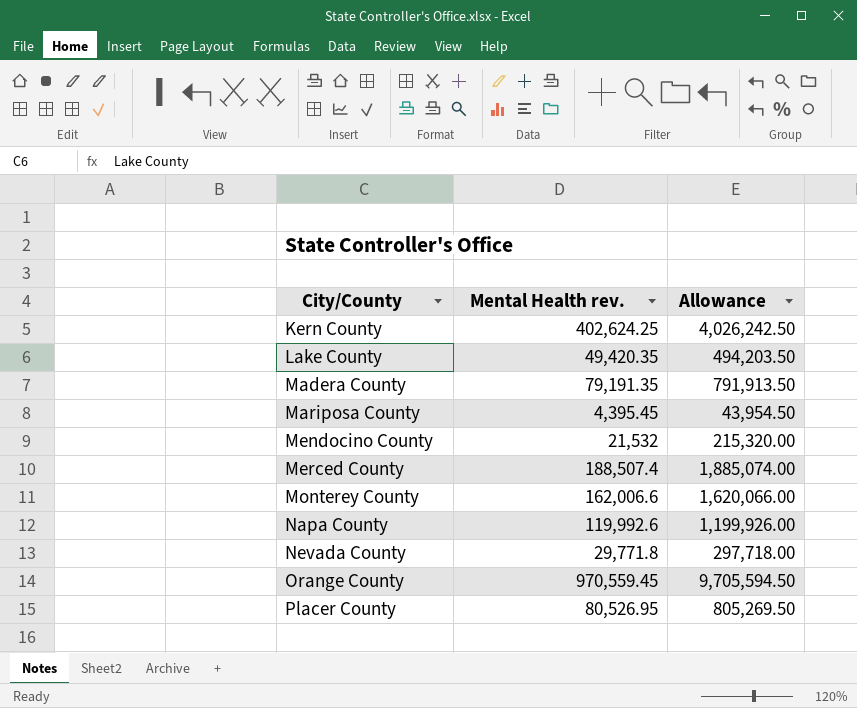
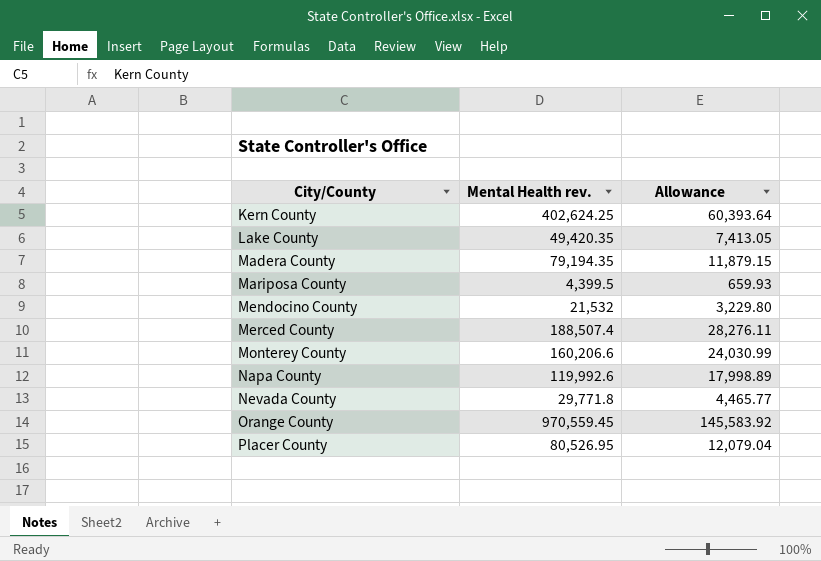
column Allowance | formula: [Mental Health rev.] * 10 -> [Mental Health rev.] * 0.15
Madera County | Mental Health rev.: 79,191.35 -> 79,194.35
Mariposa County | Mental Health rev.: 4,395.45 -> 4,399.5
Monterey County | Mental Health rev.: 162,006.6 -> 160,206.6

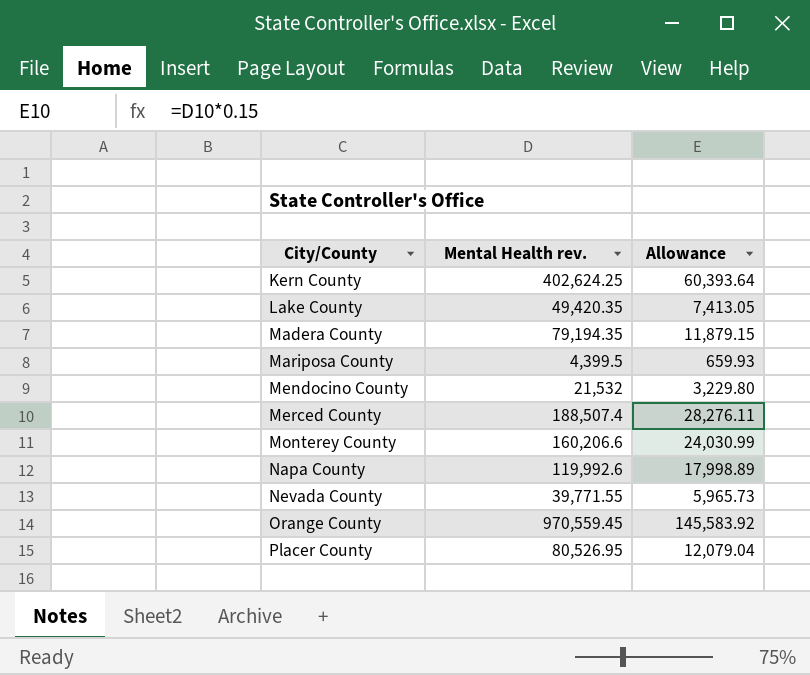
Nevada County | Mental Health rev.: 29,771.8 -> 39,771.55
Nevada County | Allowance: 4,465.77 -> 5,965.73

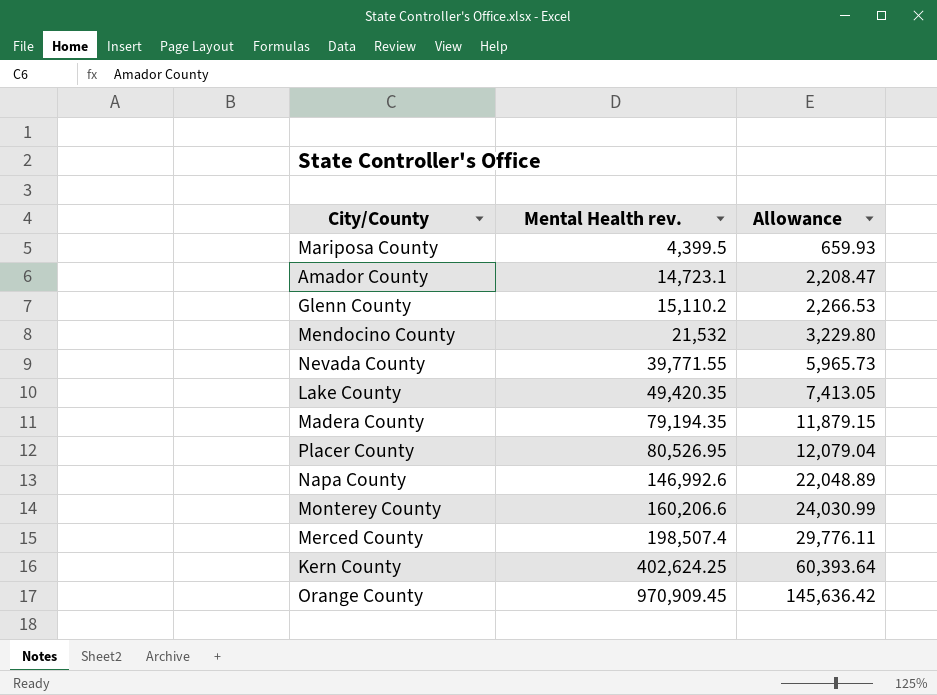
row order: City/County ascending -> Mental Health rev. ascending
row Amador County: none -> 14,723.1 | 2,208.47
row Glenn County: none -> 15,110.2 | 2,266.53
Napa County | Mental Health rev.: 119,992.6 -> 146,992.6
Napa County | Allowance: 17,998.89 -> 22,048.89
Merced County | Mental Health rev.: 188,507.4 -> 198,507.4
Merced County | Allowance: 28,276.11 -> 29,776.11
Orange County | Mental Health rev.: 970,559.45 -> 970,909.45
Orange County | Allowance: 145,583.92 -> 145,636.42

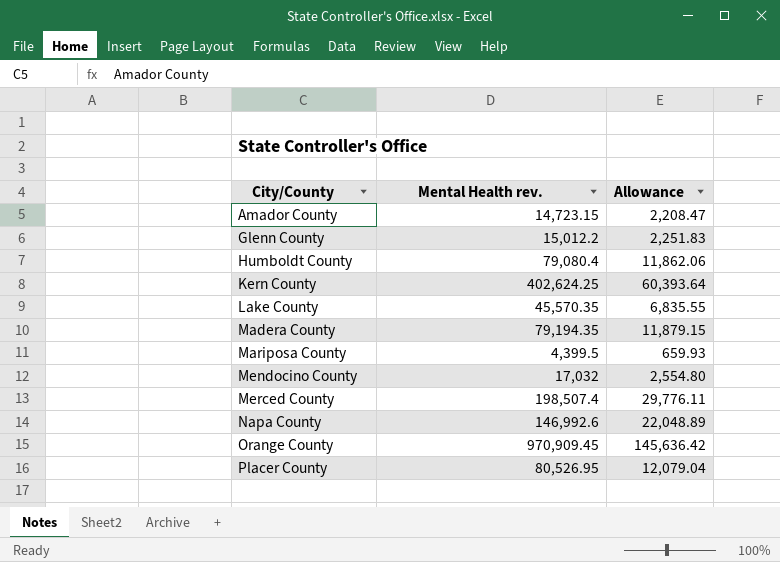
row order: Mental Health rev. ascending -> City/County ascending
row Nevada County: 39,771.55 | 5,965.73 -> none
row Monterey County: 160,206.6 | 24,030.99 -> none
Amador County | Mental Health rev.: 14,723.1 -> 14,723.15
Glenn County | Mental Health rev.: 15,110.2 -> 15,012.2
Glenn County | Allowance: 2,266.53 -> 2,251.83
row Humboldt County: none -> 79,080.4 | 11,862.06
Lake County | Mental Health rev.: 49,420.35 -> 45,570.35
Lake County | Allowance: 7,413.05 -> 6,835.55
Mendocino County | Mental Health rev.: 21,532 -> 17,032
Mendocino County | Allowance: 3,229.80 -> 2,554.80

